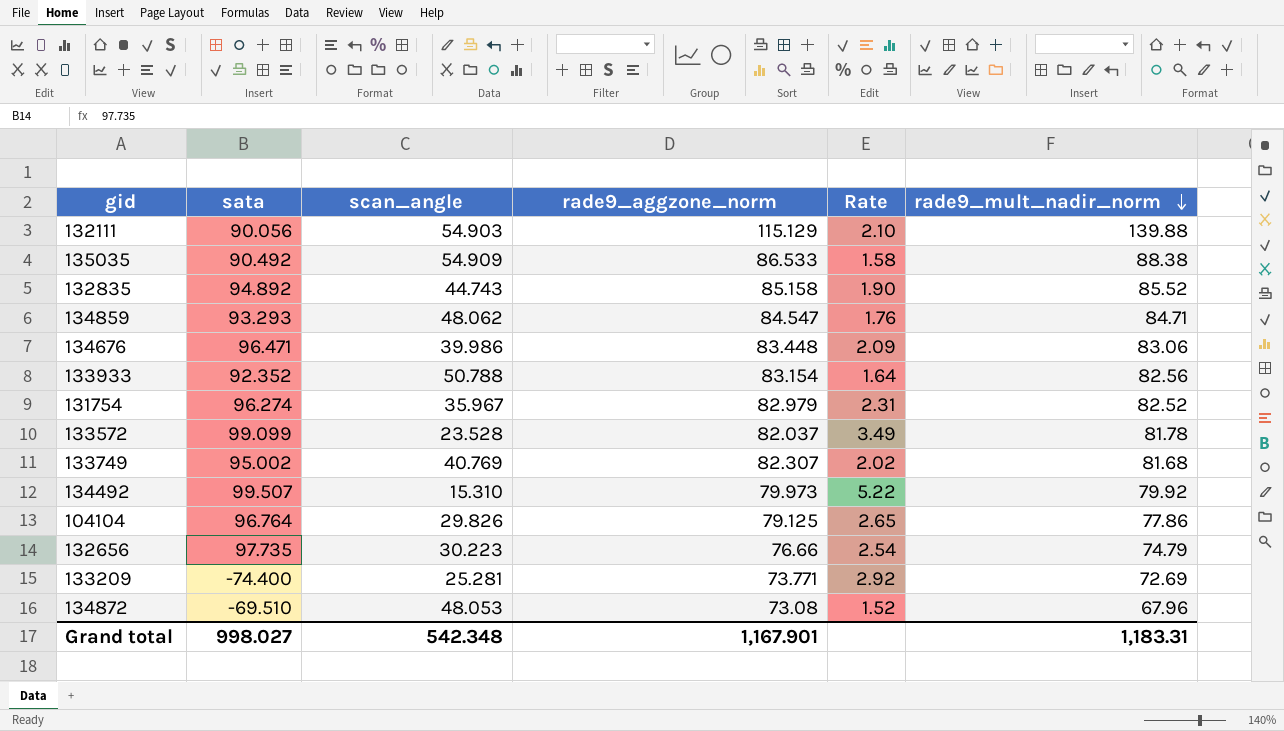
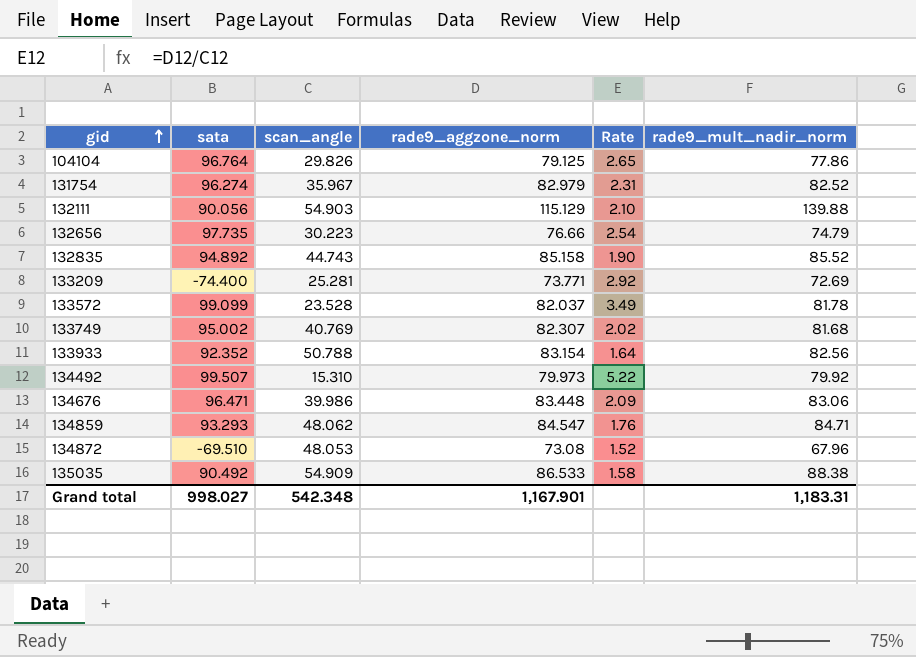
row order: rade9_mult_nadir_norm descending -> gid ascending

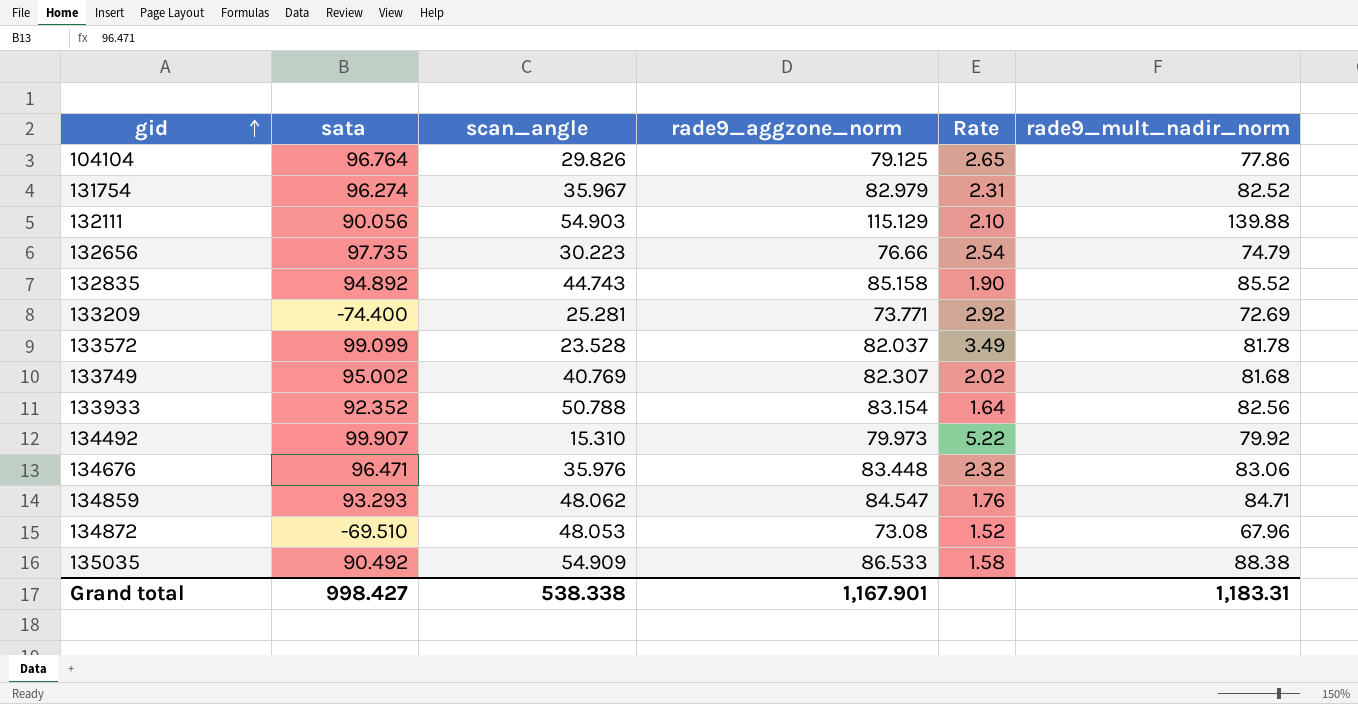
134492 | sata: 99.507 -> 99.907
134676 | scan_angle: 39.986 -> 35.976
134676 | Rate: 2.09 -> 2.32
Grand total | sata: 998.027 -> 998.427
Grand total | scan_angle: 542.348 -> 538.338

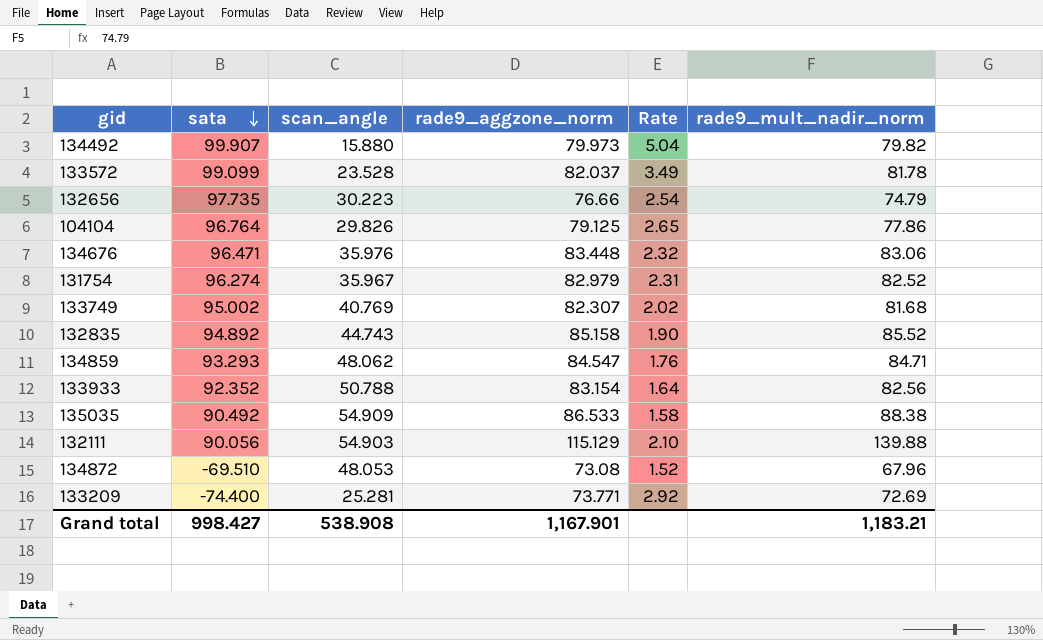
row order: gid ascending -> sata descending
134492 | scan_angle: 15.310 -> 15.880
134492 | Rate: 5.22 -> 5.04
134492 | rade9_mult_nadir_norm: 79.92 -> 79.82
Grand total | scan_angle: 538.338 -> 538.908
Grand total | rade9_mult_nadir_norm: 1,183.31 -> 1,183.21

